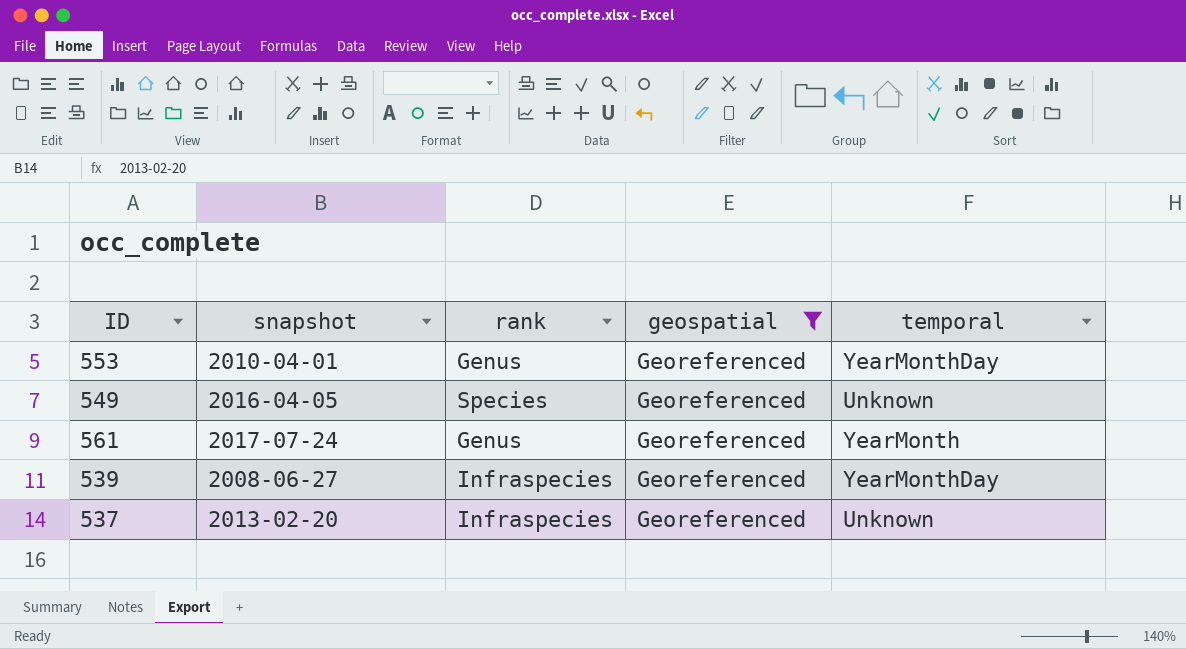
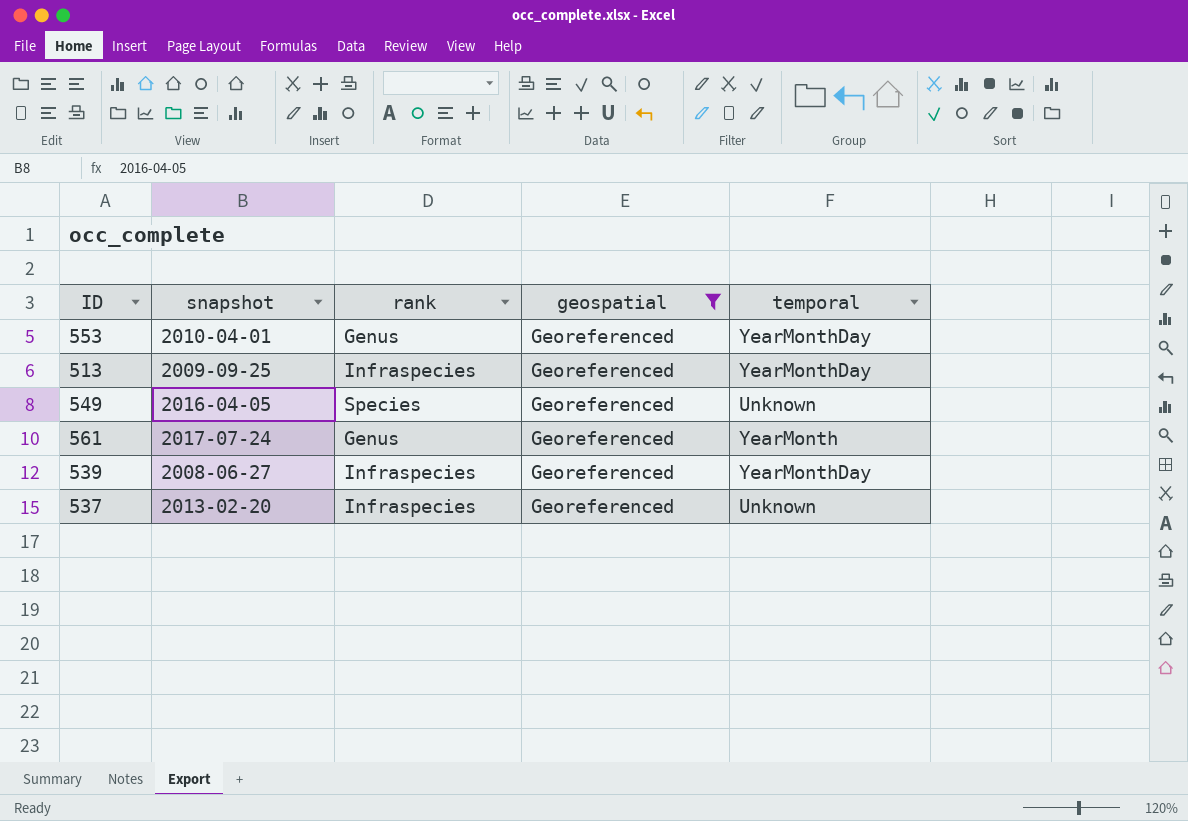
row 513: none -> 2009-09-25 | Infraspecies | Georeferenced | YearMonthDay

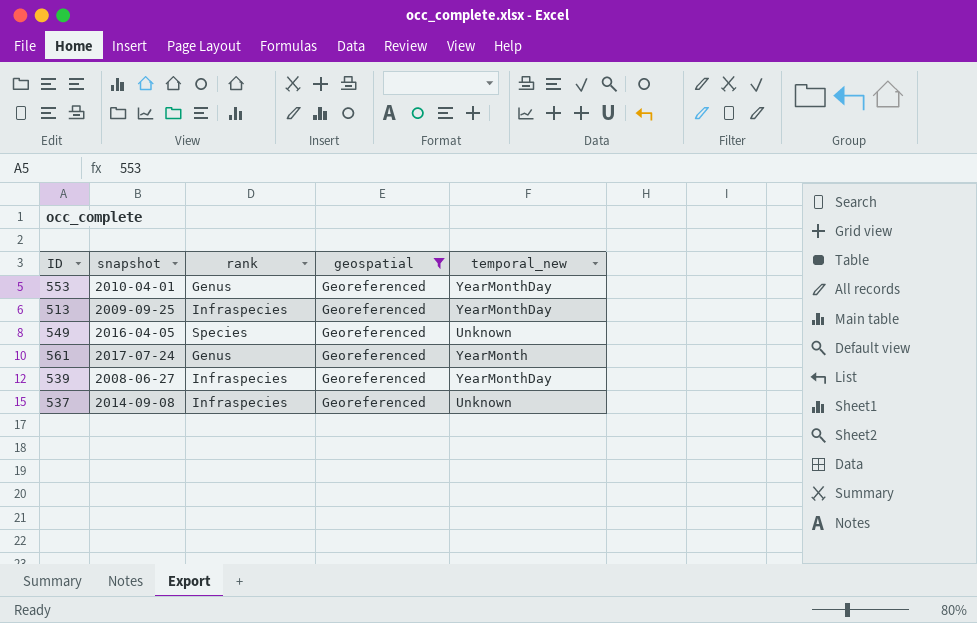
column name: temporal -> temporal_new
537 | snapshot: 2013-02-20 -> 2014-09-08

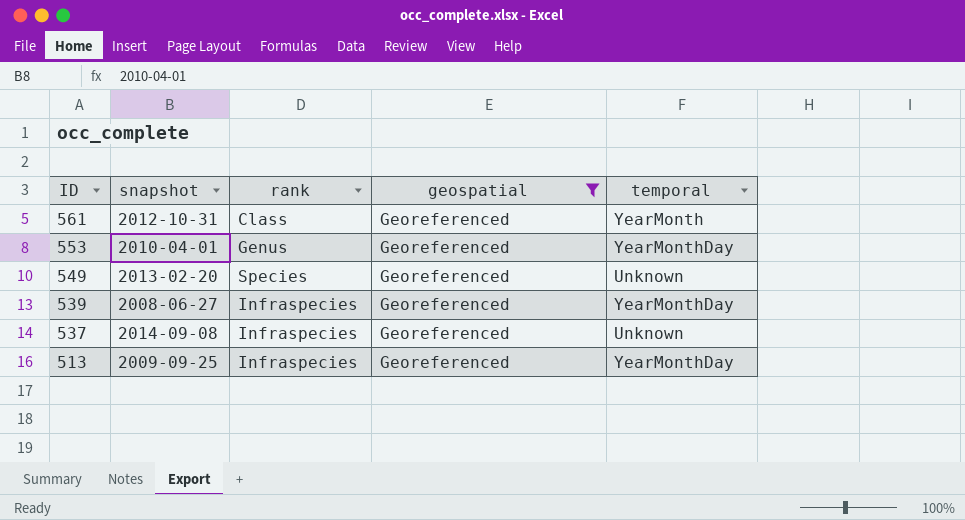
row order: none -> ID descending
column name: temporal_new -> temporal
561 | snapshot: 2017-07-24 -> 2012-10-31
561 | rank: Genus -> Class
549 | snapshot: 2016-04-05 -> 2013-02-20

